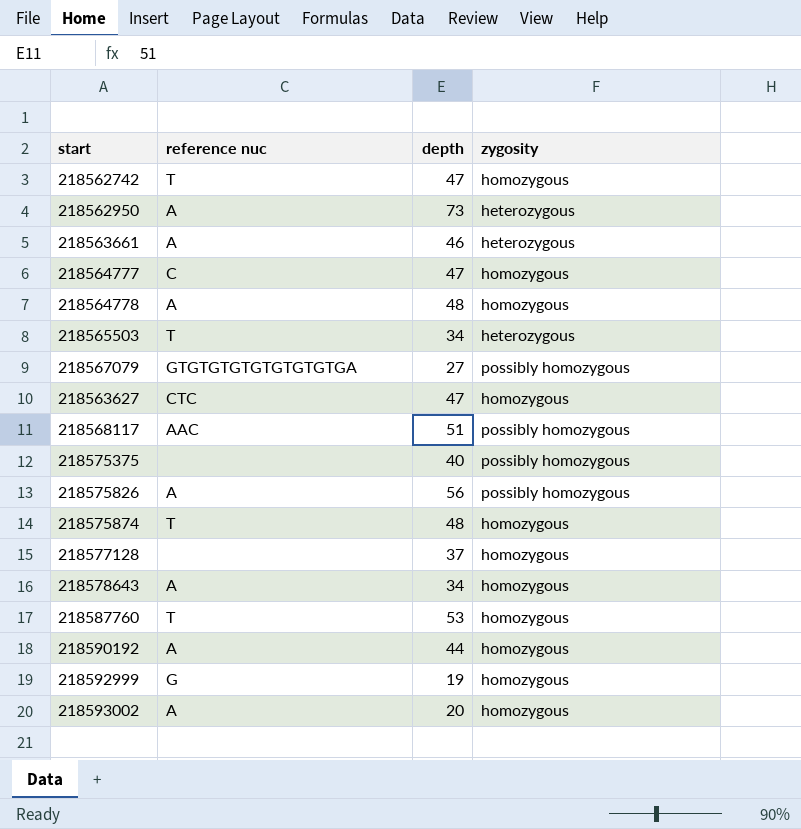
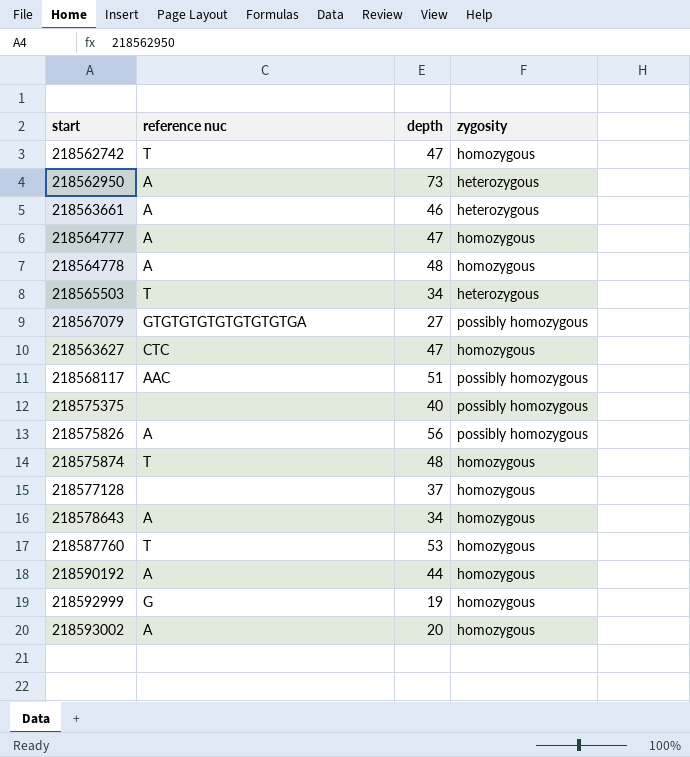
218564777 | reference nuc: C -> A

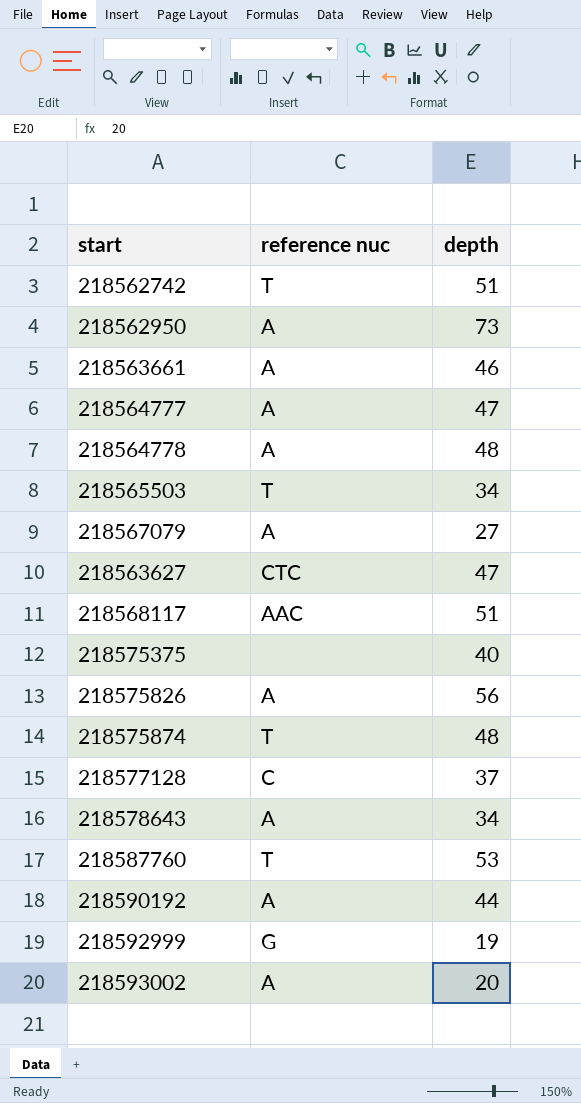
column zygosity | position: 4 -> none
218562742 | depth: 47 -> 51
218567079 | reference nuc: GTGTGTGTGTGTGTGTGA -> A
218577128 | reference nuc: none -> C

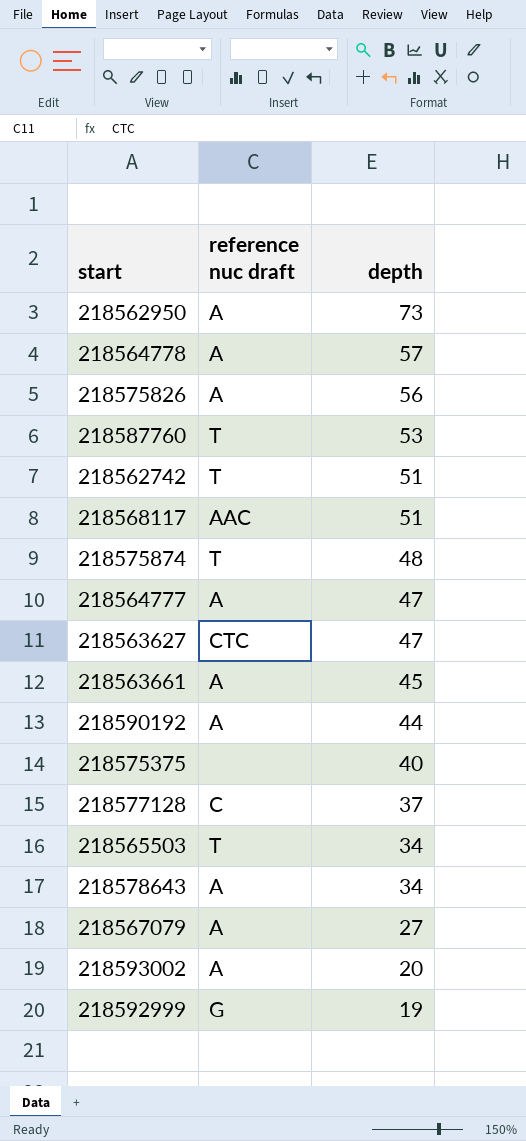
row order: none -> depth descending
column name: reference nuc -> reference nuc draft
218564778 | depth: 48 -> 57
218563661 | depth: 46 -> 45

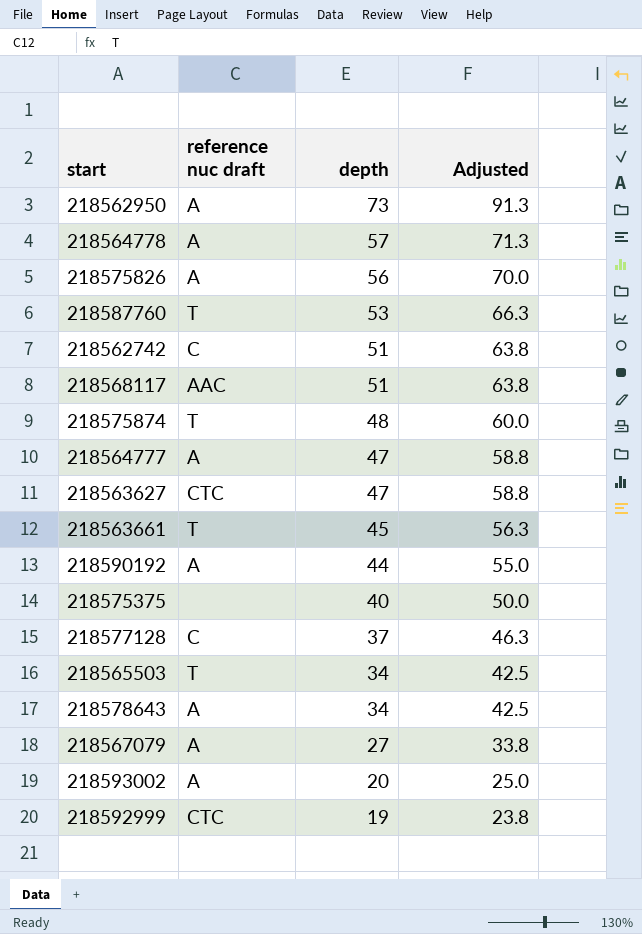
column Adjusted | formula: none -> [depth] * 1.25
218562742 | reference nuc draft: T -> C
218563661 | reference nuc draft: A -> T
218592999 | reference nuc draft: G -> CTC

